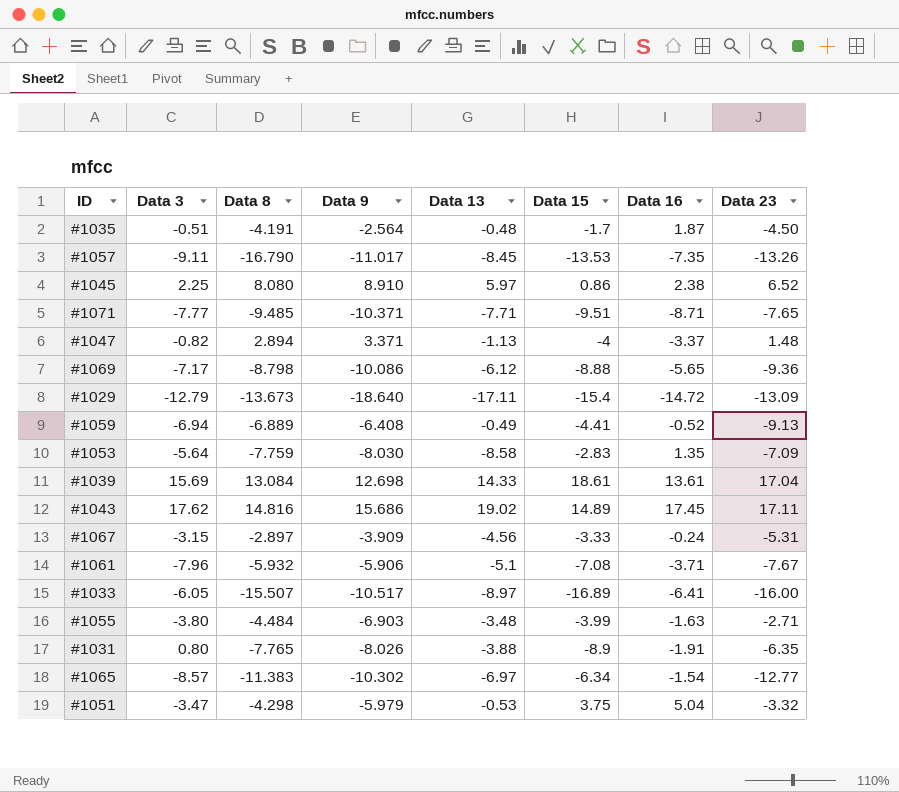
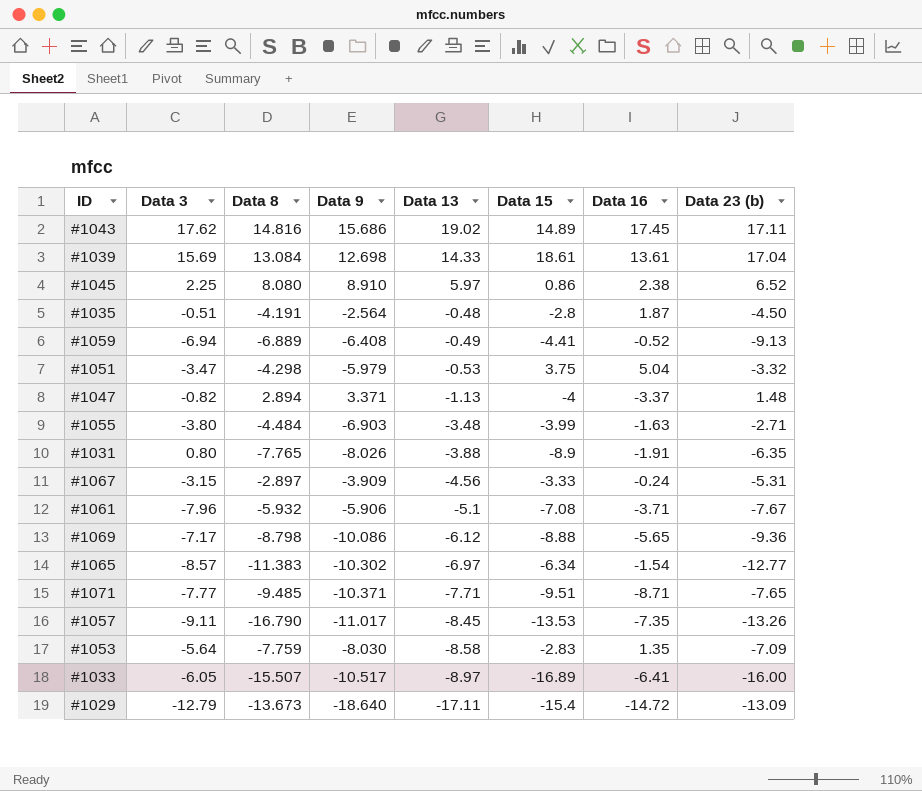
row order: none -> Data 13 descending
column name: Data 23 -> Data 23 (b)
#1035 | Data 15: -1.7 -> -2.8

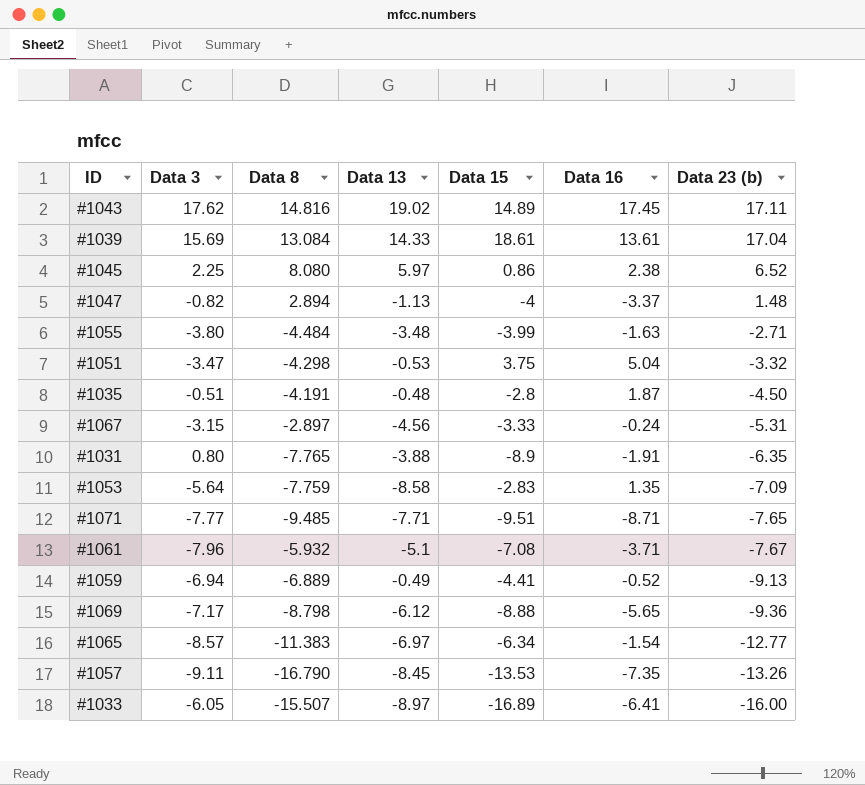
row order: Data 13 descending -> Data 23 (b) descending
column Data 9 | position: 4 -> none
row #1029: -12.79 | -13.673 | -18.640 | -17.11 | -15.4 | -14.72 | -13.09 -> none

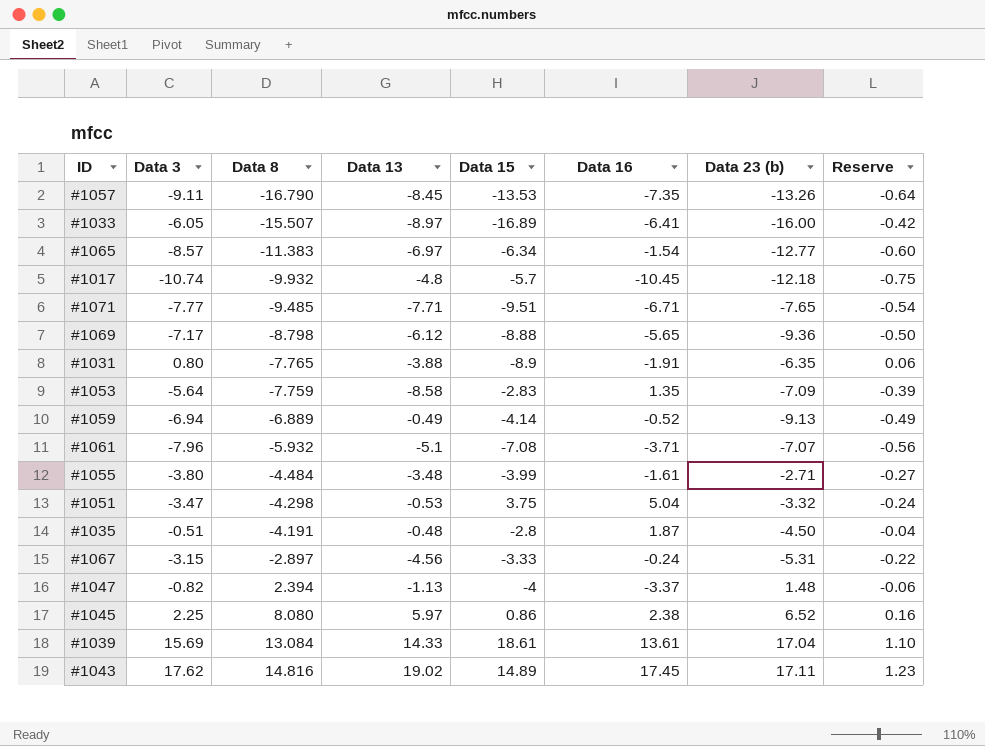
row order: Data 23 (b) descending -> Data 8 ascending
column Reserve | formula: none -> [Data 3] * 0.07
row #1017: none -> -10.74 | -9.932 | -4.8 | -5.7 | -10.45 | -12.18 | -0.75
#1071 | Data 16: -8.71 -> -6.71
#1059 | Data 15: -4.41 -> -4.14
#1061 | Data 23 (b): -7.67 -> -7.07
#1055 | Data 16: -1.63 -> -1.61
#1047 | Data 8: 2.894 -> 2.394

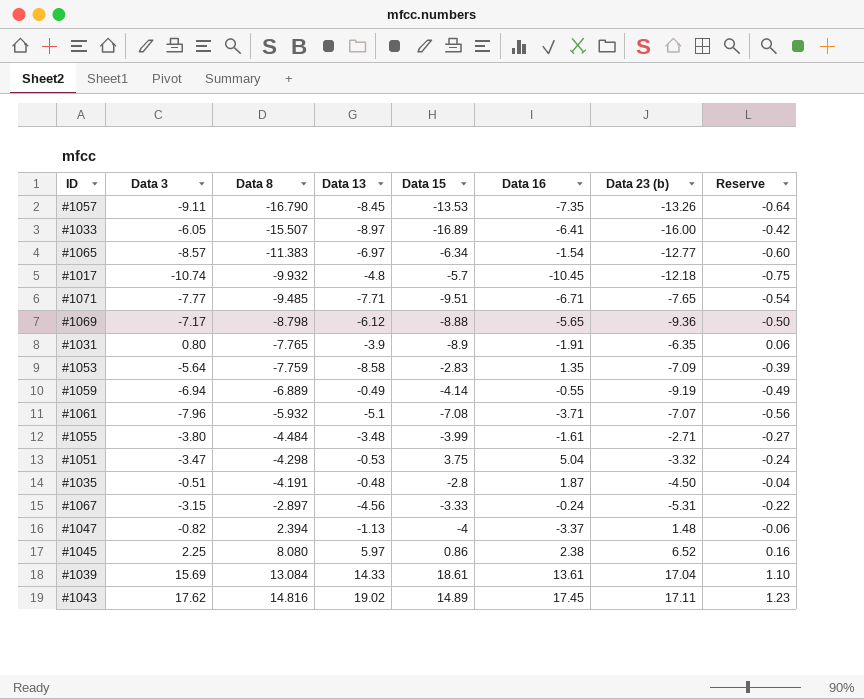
#1031 | Data 13: -3.88 -> -3.9
#1059 | Data 16: -0.52 -> -0.55
#1059 | Data 23 (b): -9.13 -> -9.19

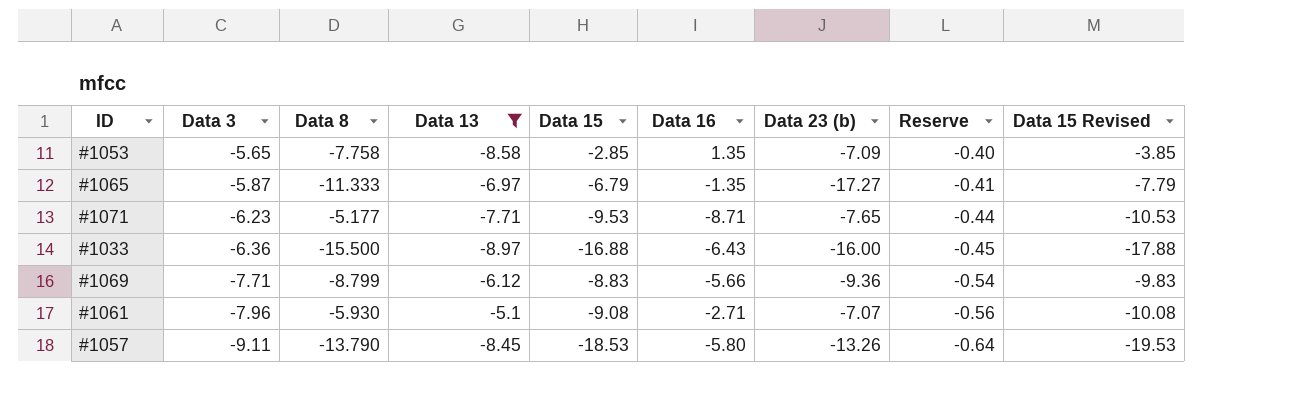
filter: none -> Data 13 <= -5.1
row order: Data 8 ascending -> Data 3 descending
column Data 15 Revised | formula: none -> [Data 15] - 1
#1053 | Data 3: -5.64 -> -5.65
#1053 | Data 8: -7.759 -> -7.758
#1053 | Data 15: -2.83 -> -2.85
#1053 | Reserve: -0.39 -> -0.40
#1065 | Data 3: -8.57 -> -5.87
#1065 | Data 8: -11.383 -> -11.333
#1065 | Data 15: -6.34 -> -6.79
#1065 | Data 16: -1.54 -> -1.35
#1065 | Data 23 (b): -12.77 -> -17.27
#1065 | Reserve: -0.60 -> -0.41
#1071 | Data 3: -7.77 -> -6.23
#1071 | Data 8: -9.485 -> -5.177
#1071 | Data 15: -9.51 -> -9.53
#1071 | Data 16: -6.71 -> -8.71
#1071 | Reserve: -0.54 -> -0.44
#1033 | Data 3: -6.05 -> -6.36
#1033 | Data 8: -15.507 -> -15.500
#1033 | Data 15: -16.89 -> -16.88
#1033 | Data 16: -6.41 -> -6.43
#1033 | Reserve: -0.42 -> -0.45
#1069 | Data 3: -7.17 -> -7.71
#1069 | Data 8: -8.798 -> -8.799
#1069 | Data 15: -8.88 -> -8.83
#1069 | Data 16: -5.65 -> -5.66
#1069 | Reserve: -0.50 -> -0.54
#1061 | Data 8: -5.932 -> -5.930
#1061 | Data 15: -7.08 -> -9.08
#1061 | Data 16: -3.71 -> -2.71
#1057 | Data 8: -16.790 -> -13.790
#1057 | Data 15: -13.53 -> -18.53
#1057 | Data 16: -7.35 -> -5.80

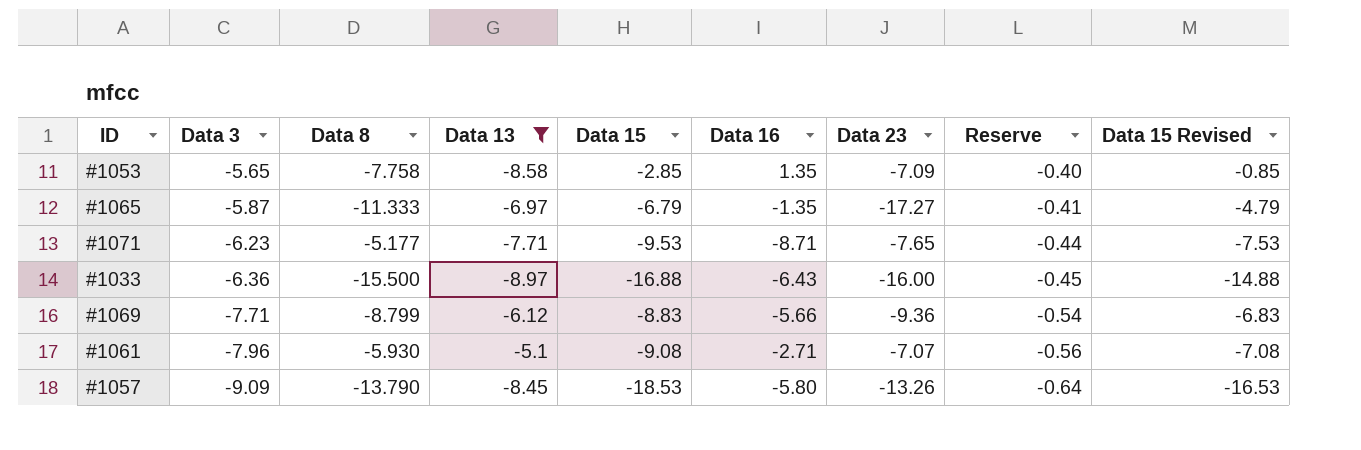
column name: Data 23 (b) -> Data 23
column Data 15 Revised | formula: [Data 15] - 1 -> [Data 15] + 2
#1057 | Data 3: -9.11 -> -9.09

